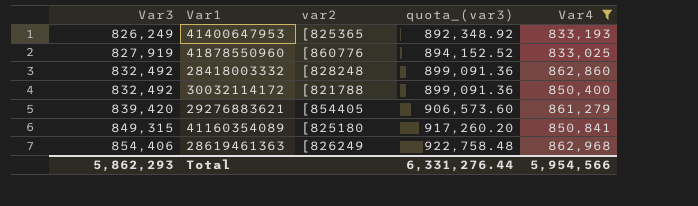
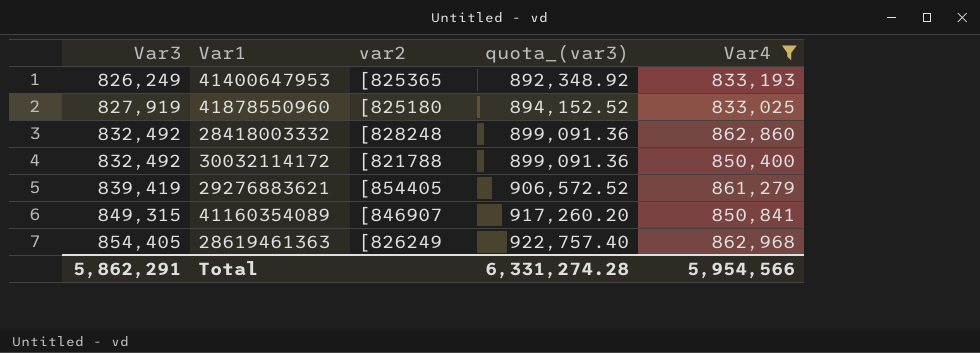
41878550960 | var2: [860776 -> [825180
29276883621 | Var3: 839,420 -> 839,419
29276883621 | quota_(var3): 906,573.60 -> 906,572.52
41160354089 | var2: [825180 -> [846907
28619461363 | Var3: 854,406 -> 854,405
28619461363 | quota_(var3): 922,758.48 -> 922,757.40
Total | Var3: 5,862,293 -> 5,862,291
Total | quota_(var3): 6,331,276.44 -> 6,331,274.28

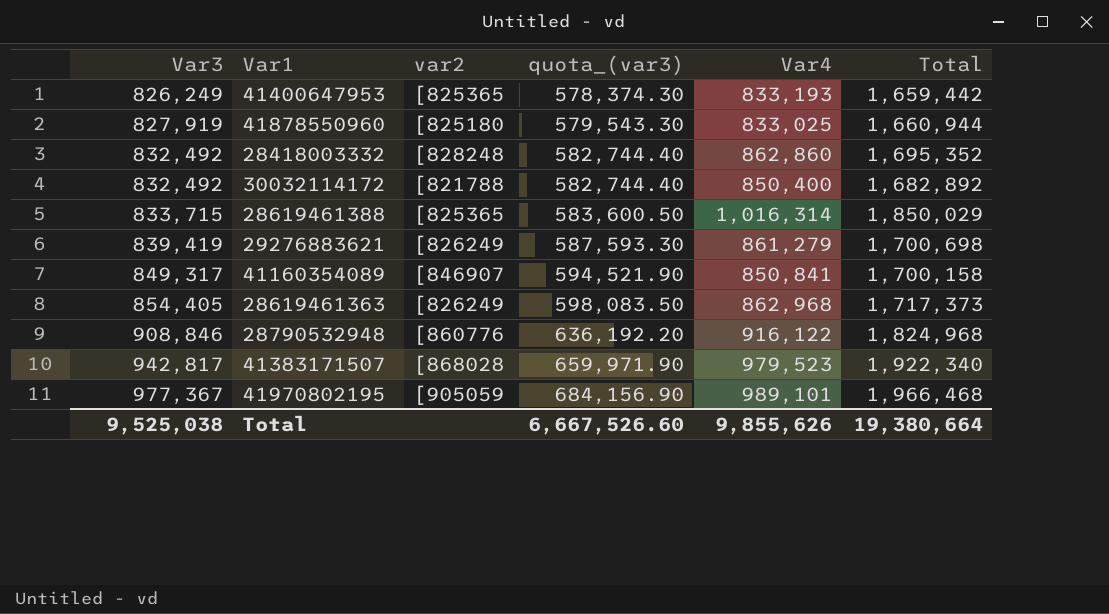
filter: Var4 <= 862,968 -> none
column quota_(var3) | formula: [Var3] * 1.08 -> [Var3] * 0.7
column Total | formula: none -> [Var3] + [Var4]
29276883621 | var2: [854405 -> [826249
41160354089 | Var3: 849,315 -> 849,317
Total | Var3: 5,862,291 -> 9,525,038
Total | quota_(var3): 6,331,274.28 -> 6,667,526.60
Total | Var4: 5,954,566 -> 9,855,626

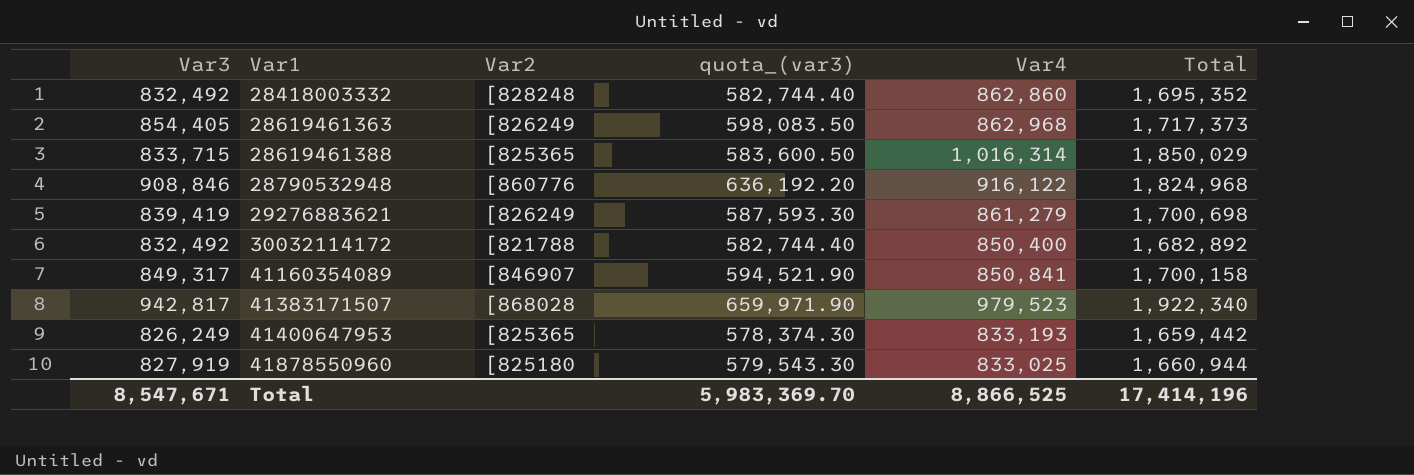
row order: Var3 ascending -> Var1 ascending
column name: var2 -> Var2
row 41970802195: 977,367 | [905059 | 684,156.90 | 989,101 | 1,966,468 -> none
Total | Var3: 9,525,038 -> 8,547,671
Total | quota_(var3): 6,667,526.60 -> 5,983,369.70
Total | Var4: 9,855,626 -> 8,866,525
Total | Total: 19,380,664 -> 17,414,196

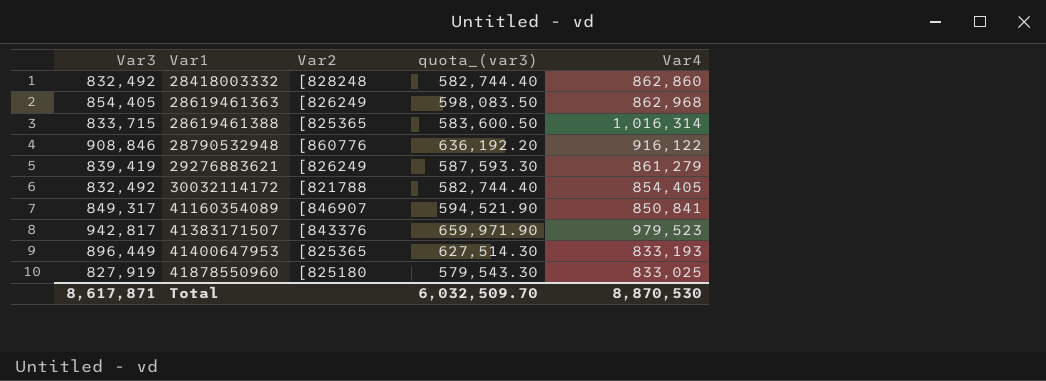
column Total | formula: [Var3] + [Var4] -> none
30032114172 | Var4: 850,400 -> 854,405
41383171507 | Var2: [868028 -> [843376
41400647953 | Var3: 826,249 -> 896,449
41400647953 | quota_(var3): 578,374.30 -> 627,514.30
Total | Var3: 8,547,671 -> 8,617,871
Total | quota_(var3): 5,983,369.70 -> 6,032,509.70
Total | Var4: 8,866,525 -> 8,870,530

